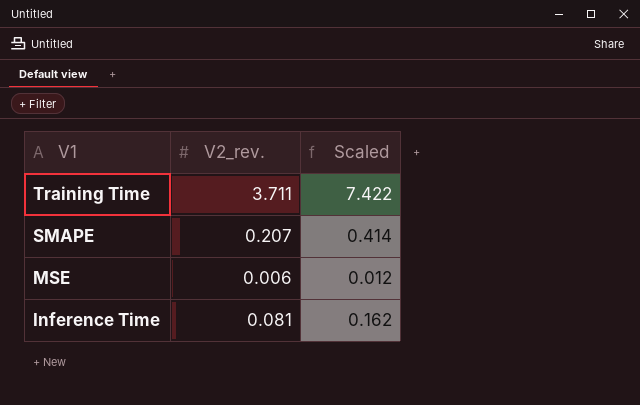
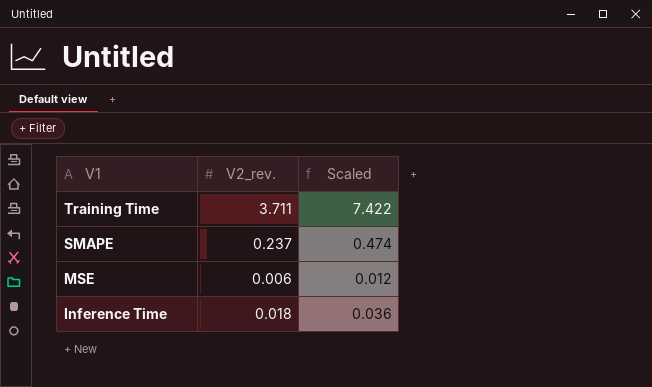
SMAPE | V2_rev.: 0.207 -> 0.237
SMAPE | Scaled: 0.414 -> 0.474
Inference Time | V2_rev.: 0.081 -> 0.018
Inference Time | Scaled: 0.162 -> 0.036

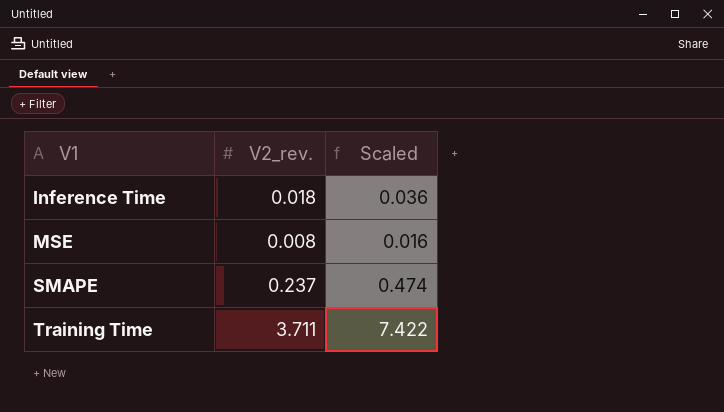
row order: V1 descending -> V1 ascending
MSE | V2_rev.: 0.006 -> 0.008
MSE | Scaled: 0.012 -> 0.016

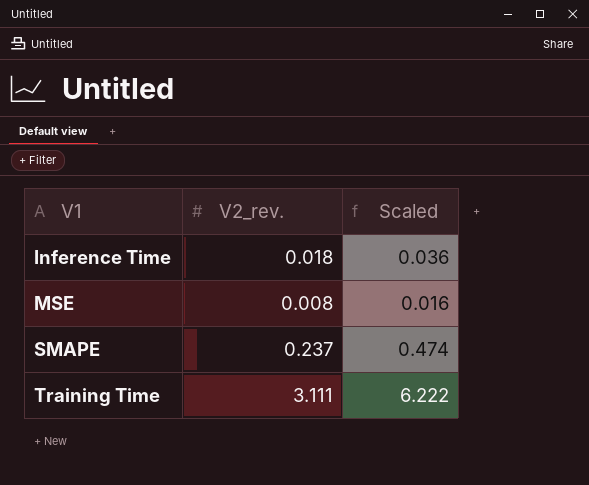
Training Time | V2_rev.: 3.711 -> 3.111
Training Time | Scaled: 7.422 -> 6.222

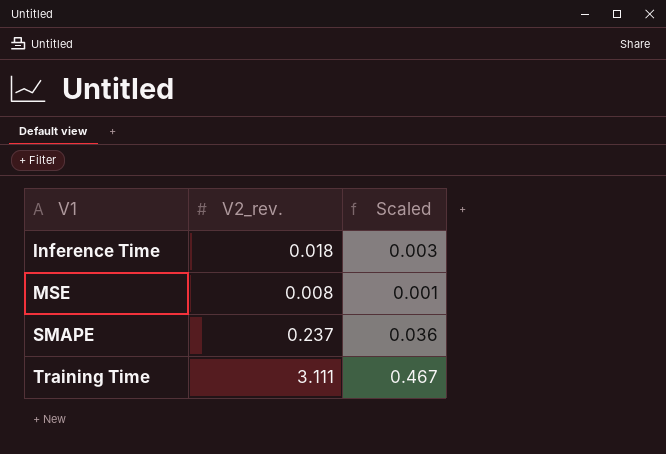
column Scaled | formula: [V2_rev.] * 2 -> [V2_rev.] * 0.15

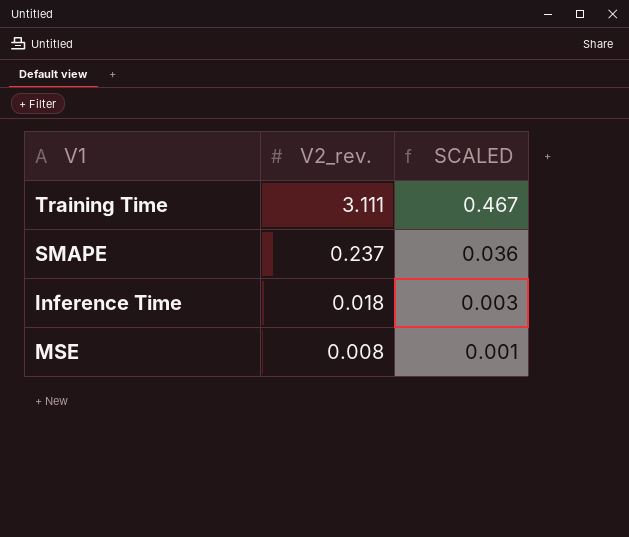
row order: V1 ascending -> V2_rev. descending
column name: Scaled -> SCALED

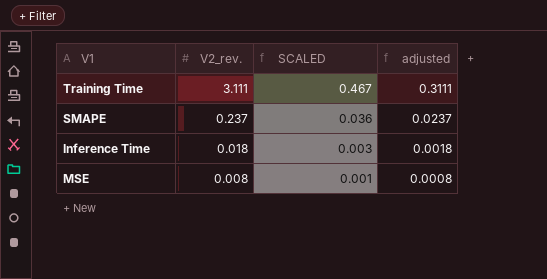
column adjusted | formula: none -> [V2_rev.] * 0.1

